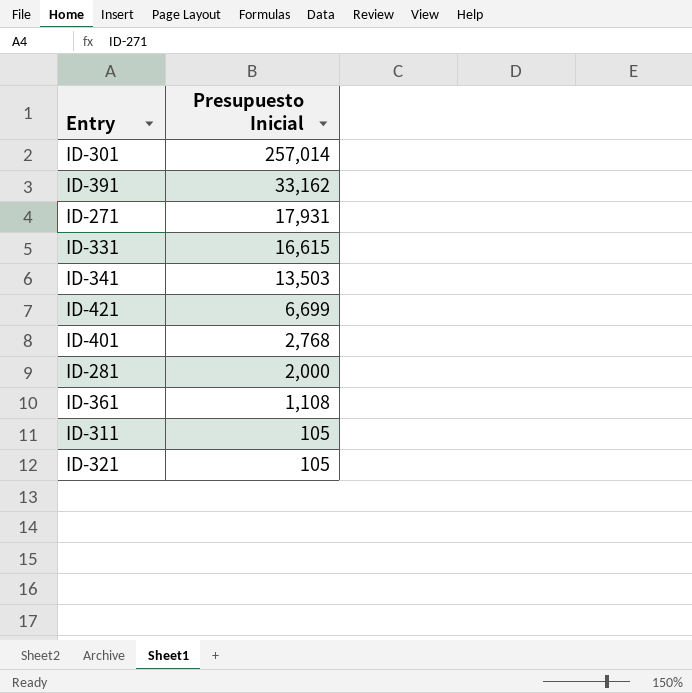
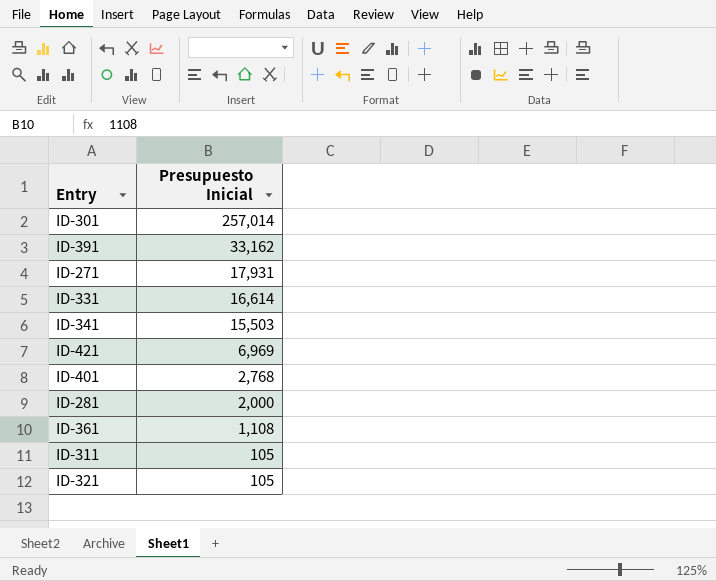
ID-331 | Presupuesto Inicial: 16,615 -> 16,614
ID-341 | Presupuesto Inicial: 13,503 -> 15,503
ID-421 | Presupuesto Inicial: 6,699 -> 6,969

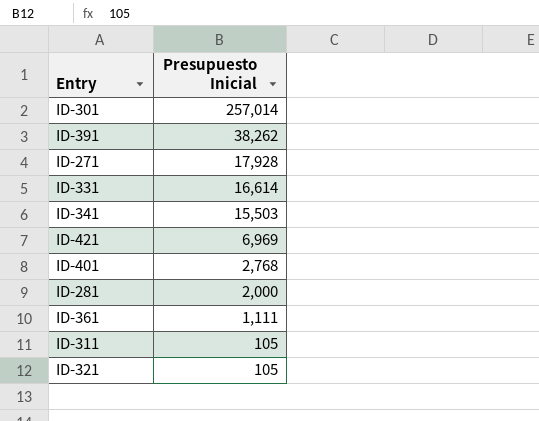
ID-391 | Presupuesto Inicial: 33,162 -> 38,262
ID-271 | Presupuesto Inicial: 17,931 -> 17,928
ID-361 | Presupuesto Inicial: 1,108 -> 1,111

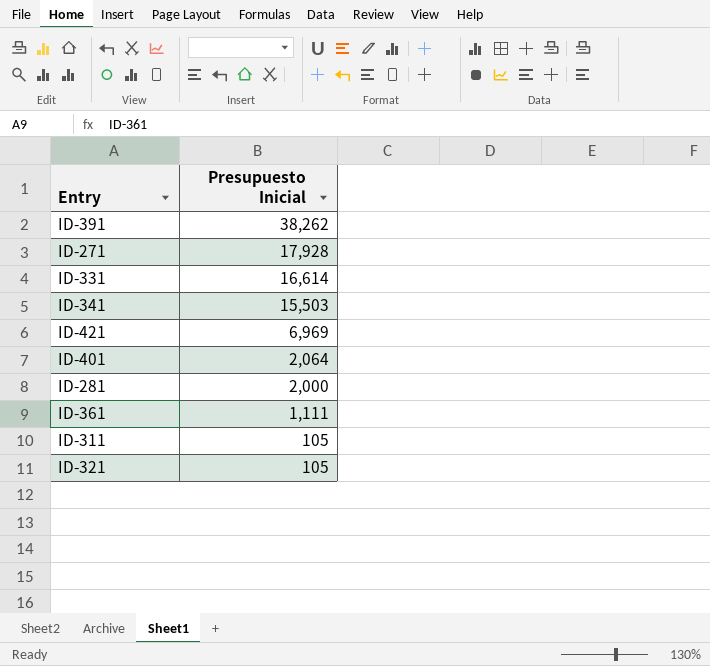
row ID-301: 257,014 -> none
ID-401 | Presupuesto Inicial: 2,768 -> 2,064

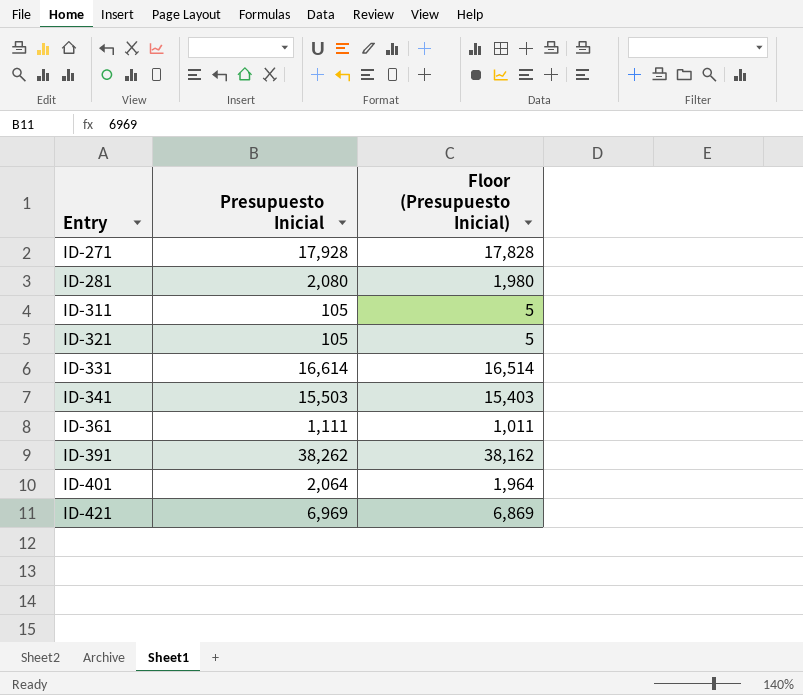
row order: Presupuesto Inicial descending -> Entry ascending
column Floor (Presupuesto Inicial) | formula: none -> [Presupuesto Inicial] - 100
ID-281 | Presupuesto Inicial: 2,000 -> 2,080

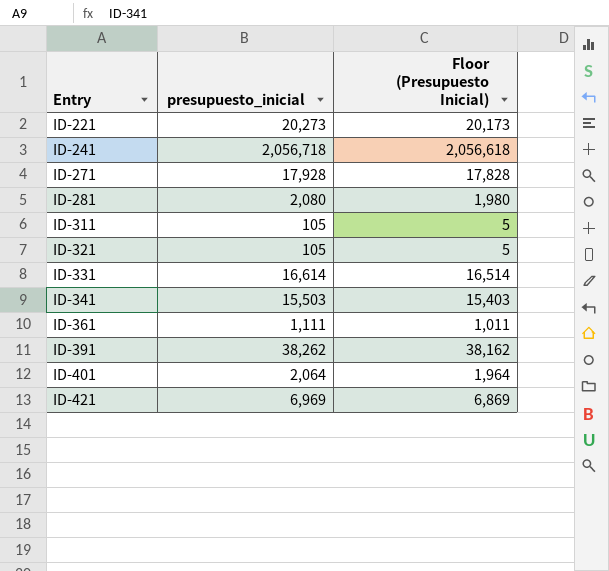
column name: Presupuesto Inicial -> presupuesto_inicial
row ID-221: none -> 20,273 | 20,173
row ID-241: none -> 2,056,718 | 2,056,618

